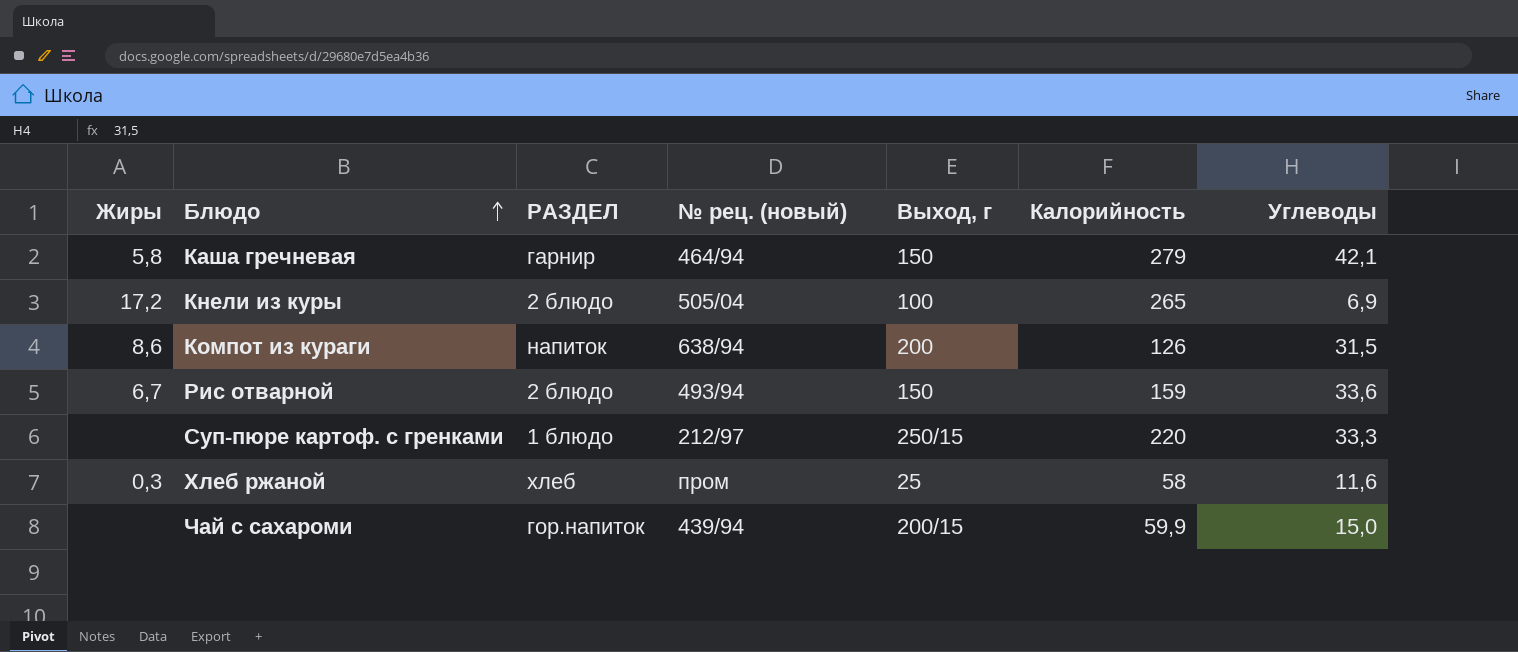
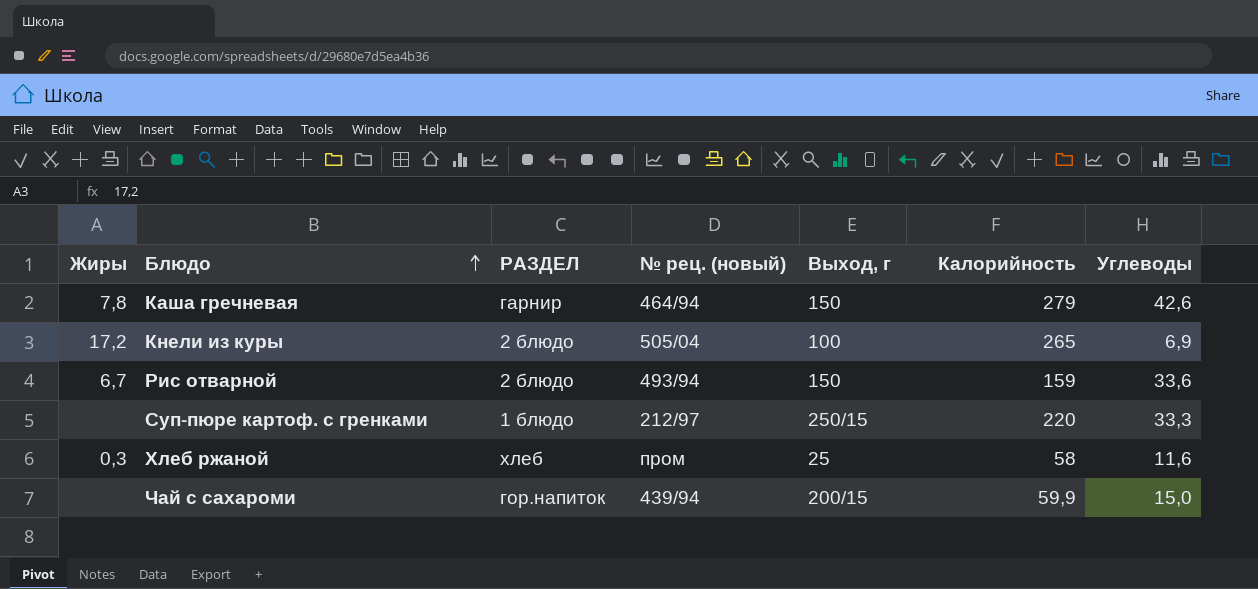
row Компот из кураги: 8,6 | напиток | 638/94 | 200 | 126 | 31,5 -> none
Каша гречневая | Жиры: 5,8 -> 7,8
Каша гречневая | Углеводы: 42,1 -> 42,6

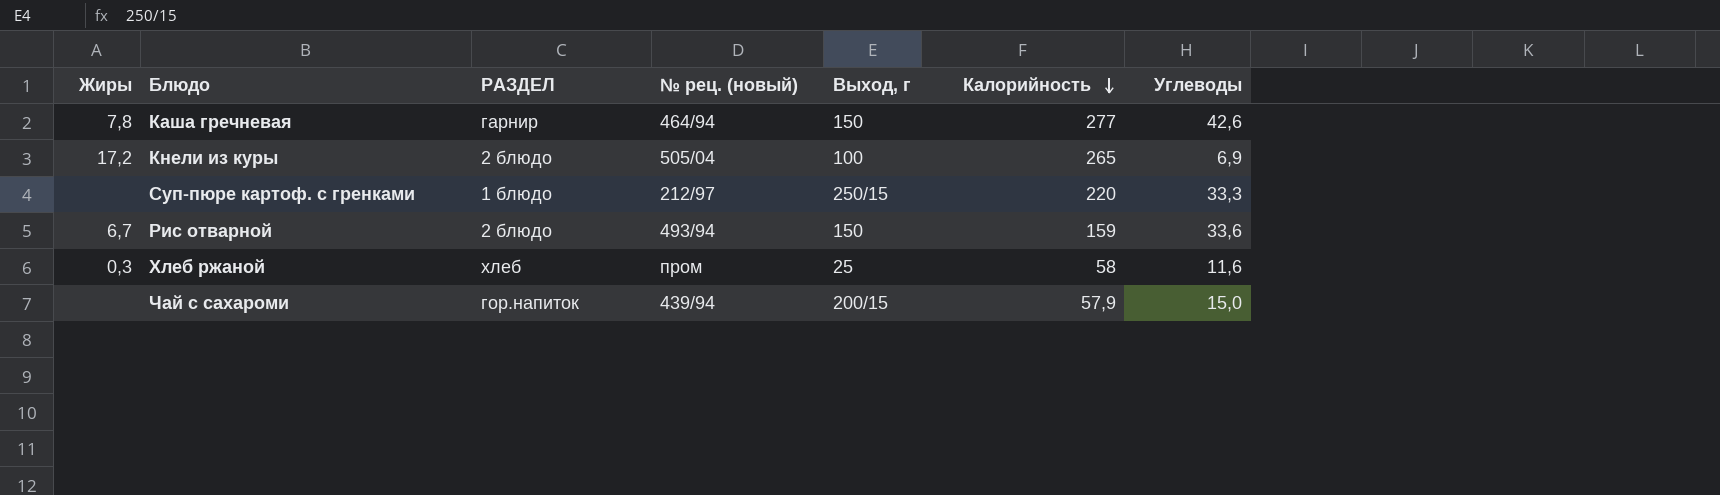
row order: Блюдо ascending -> Калорийность descending
Каша гречневая | Калорийность: 279 -> 277
Чай с сахароми | Калорийность: 59,9 -> 57,9

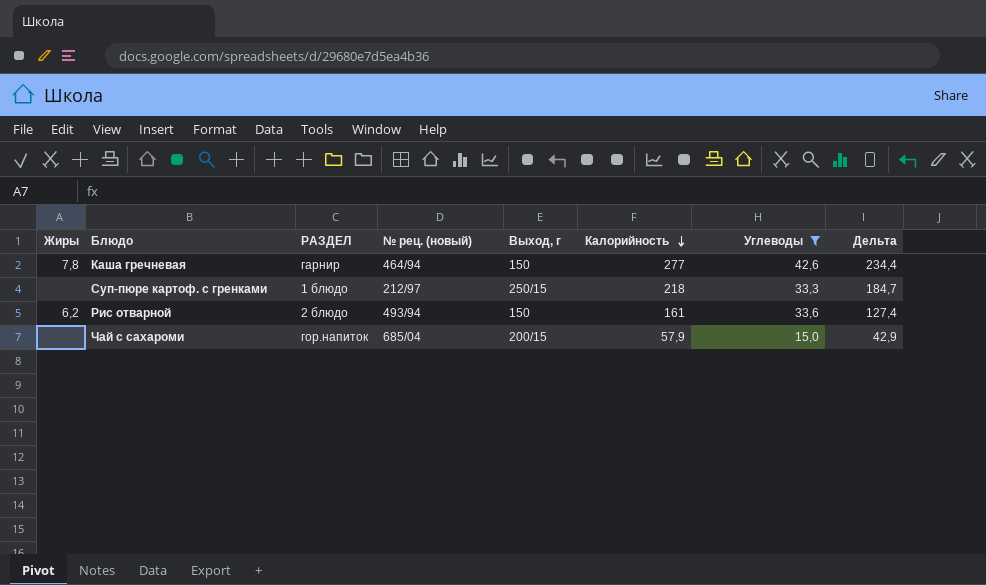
filter: none -> Углеводы >= 15,0
column Дельта | formula: none -> [Калорийность] - [Углеводы]
Суп-пюре картоф. с гренками | Калорийность: 220 -> 218
Рис отварной | Жиры: 6,7 -> 6,2
Рис отварной | Калорийность: 159 -> 161
Чай с сахароми | № рец. (новый): 439/94 -> 685/04

